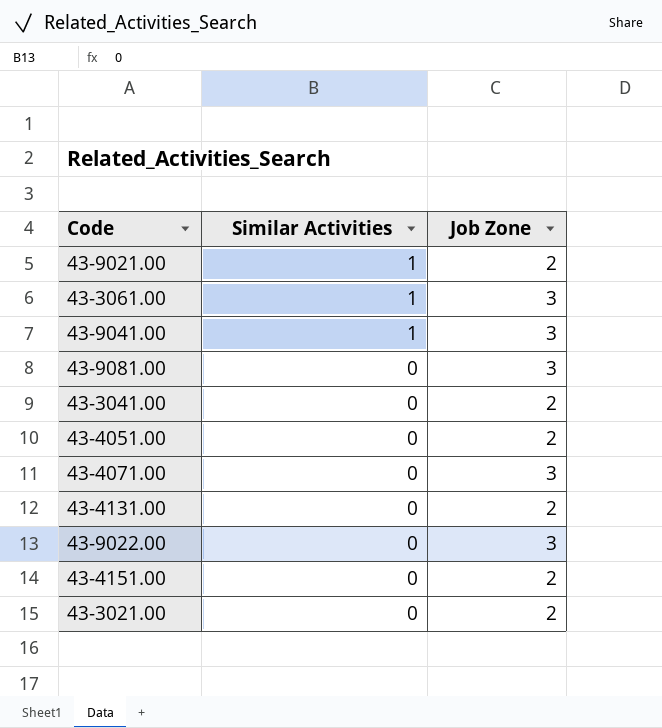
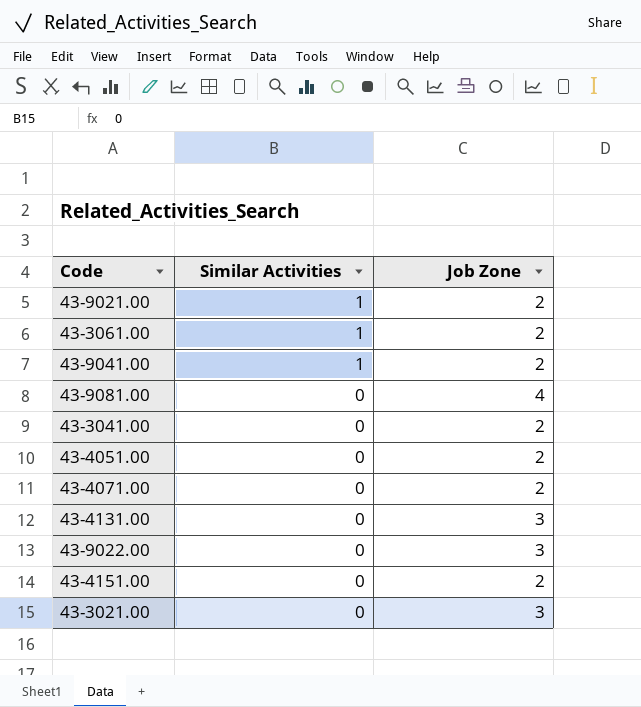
43-3061.00 | Job Zone: 3 -> 2
43-9041.00 | Job Zone: 3 -> 2
43-9081.00 | Job Zone: 3 -> 4
43-4071.00 | Job Zone: 3 -> 2
43-4131.00 | Job Zone: 2 -> 3
43-3021.00 | Job Zone: 2 -> 3

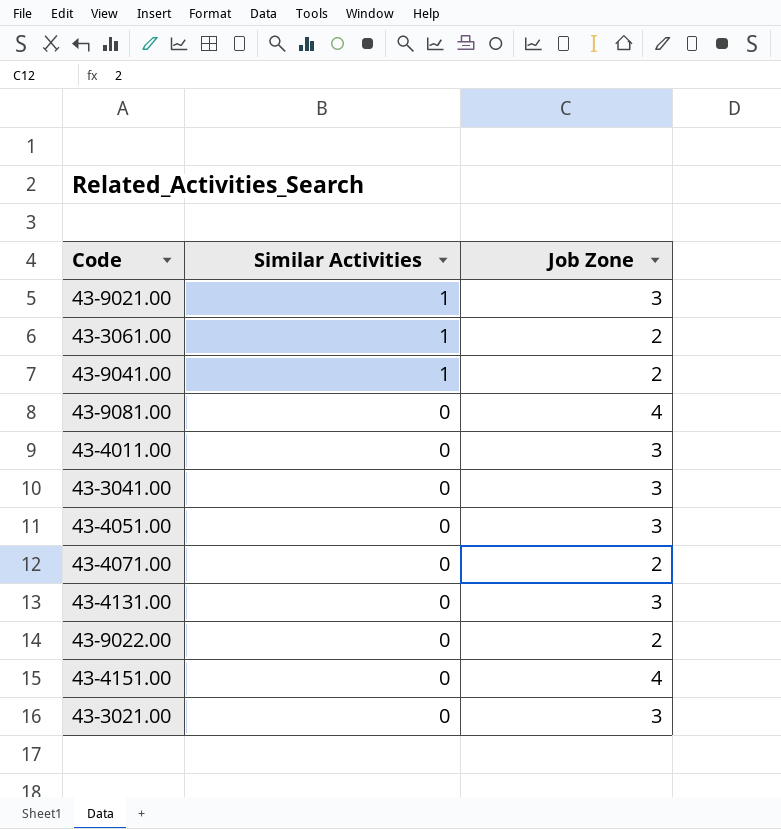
43-9021.00 | Job Zone: 2 -> 3
row 43-4011.00: none -> 0 | 3
43-3041.00 | Job Zone: 2 -> 3
43-4051.00 | Job Zone: 2 -> 3
43-9022.00 | Job Zone: 3 -> 2
43-4151.00 | Job Zone: 2 -> 4

